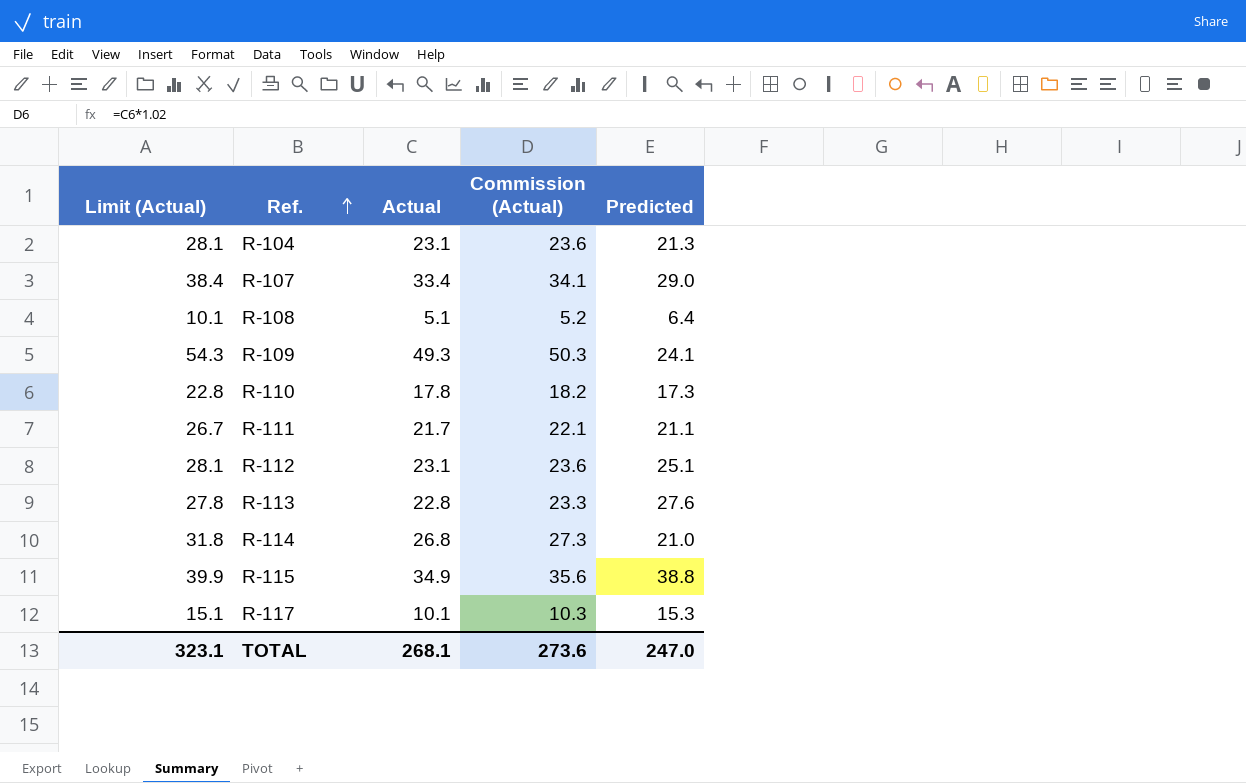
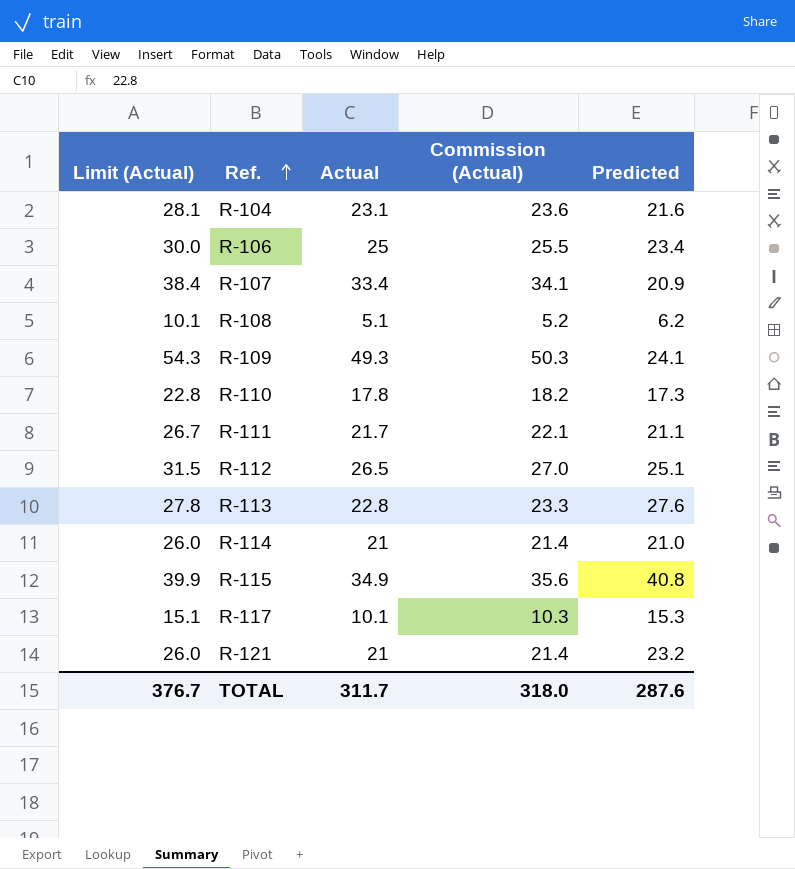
R-104 | Predicted: 21.3 -> 21.6
row R-106: none -> 30.0 | 25 | 25.5 | 23.4
R-107 | Predicted: 29.0 -> 20.9
R-108 | Predicted: 6.4 -> 6.2
R-112 | Limit (Actual): 28.1 -> 31.5
R-112 | Actual: 23.1 -> 26.5
R-112 | Commission (Actual): 23.6 -> 27.0
R-114 | Limit (Actual): 31.8 -> 26.0
R-114 | Actual: 26.8 -> 21
R-114 | Commission (Actual): 27.3 -> 21.4
R-115 | Predicted: 38.8 -> 40.8
row R-121: none -> 26.0 | 21 | 21.4 | 23.2
TOTAL | Limit (Actual): 323.1 -> 376.7
TOTAL | Actual: 268.1 -> 311.7
TOTAL | Commission (Actual): 273.6 -> 318.0
TOTAL | Predicted: 247.0 -> 287.6

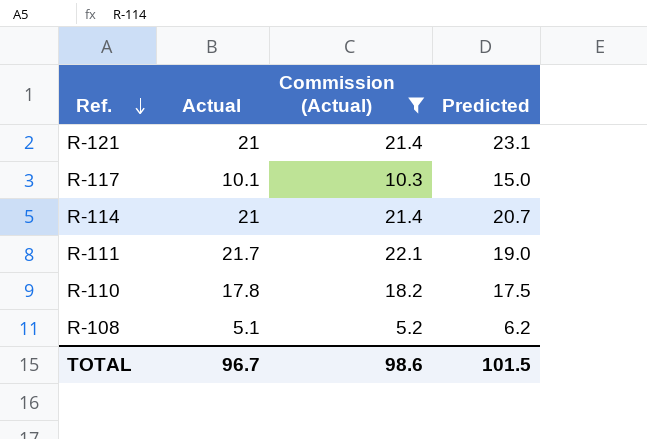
filter: none -> Commission (Actual) <= 22.1
row order: Ref. ascending -> Ref. descending
column Limit (Actual) | formula: [Actual] + 5 -> none
R-121 | Predicted: 23.2 -> 23.1
R-117 | Predicted: 15.3 -> 15.0
R-114 | Predicted: 21.0 -> 20.7
R-111 | Predicted: 21.1 -> 19.0
R-110 | Predicted: 17.3 -> 17.5
TOTAL | Actual: 311.7 -> 96.7
TOTAL | Commission (Actual): 318.0 -> 98.6
TOTAL | Predicted: 287.6 -> 101.5

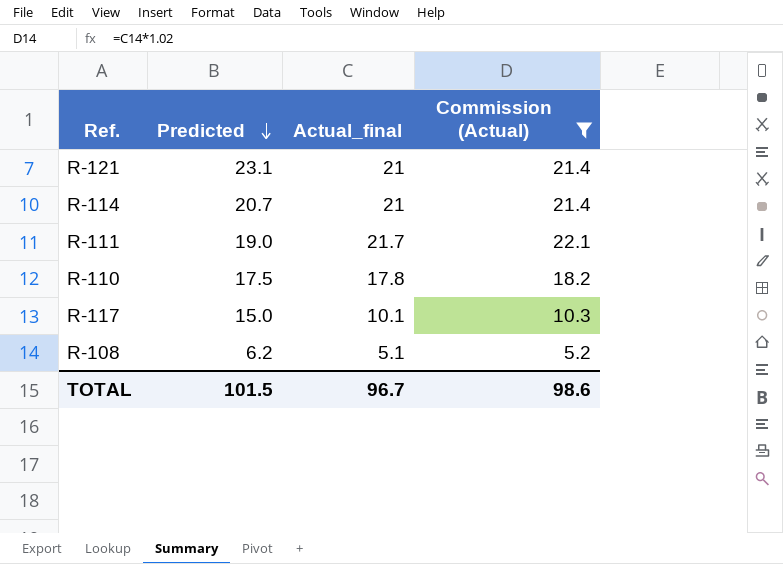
row order: Ref. descending -> Predicted descending
column Predicted | position: 4 -> 2
column name: Actual -> Actual_final

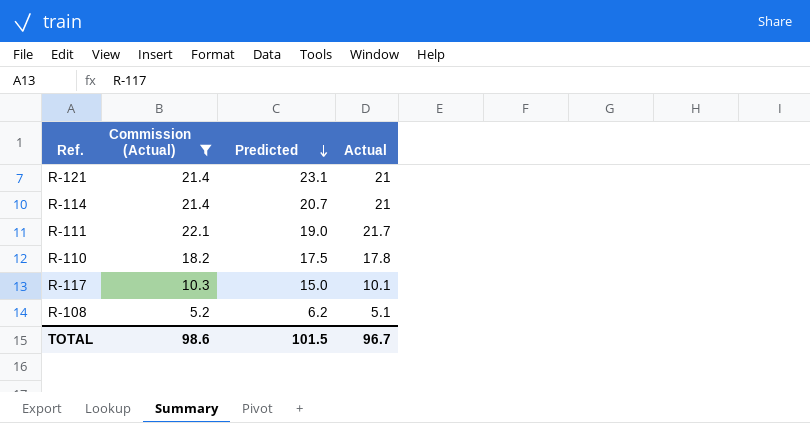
column Commission (Actual) | position: 4 -> 2
column name: Actual_final -> Actual

